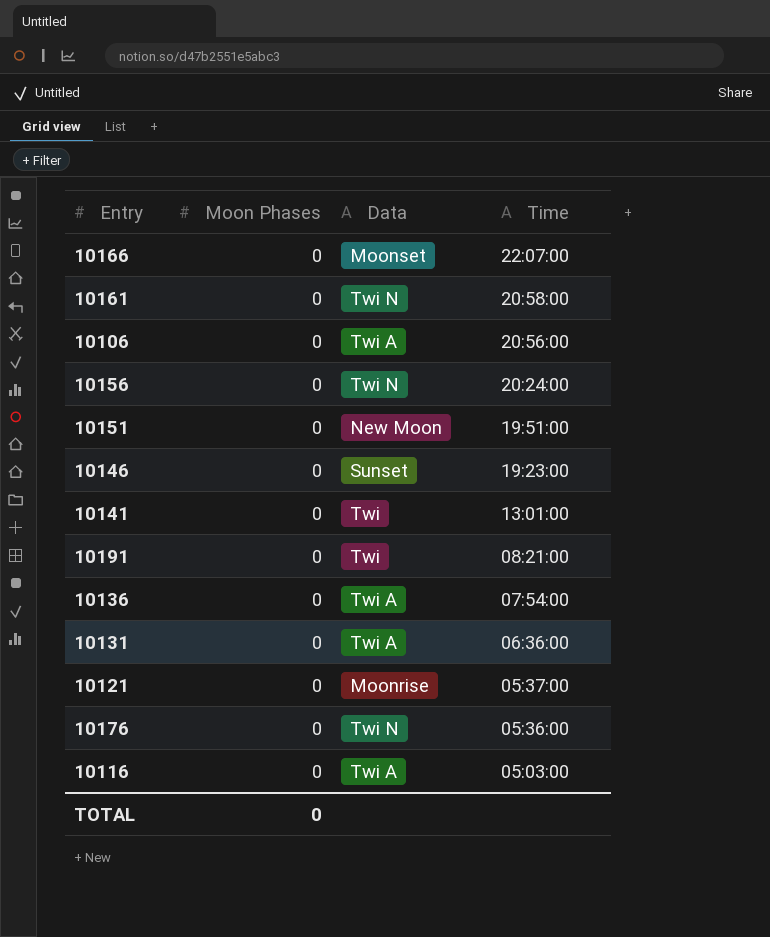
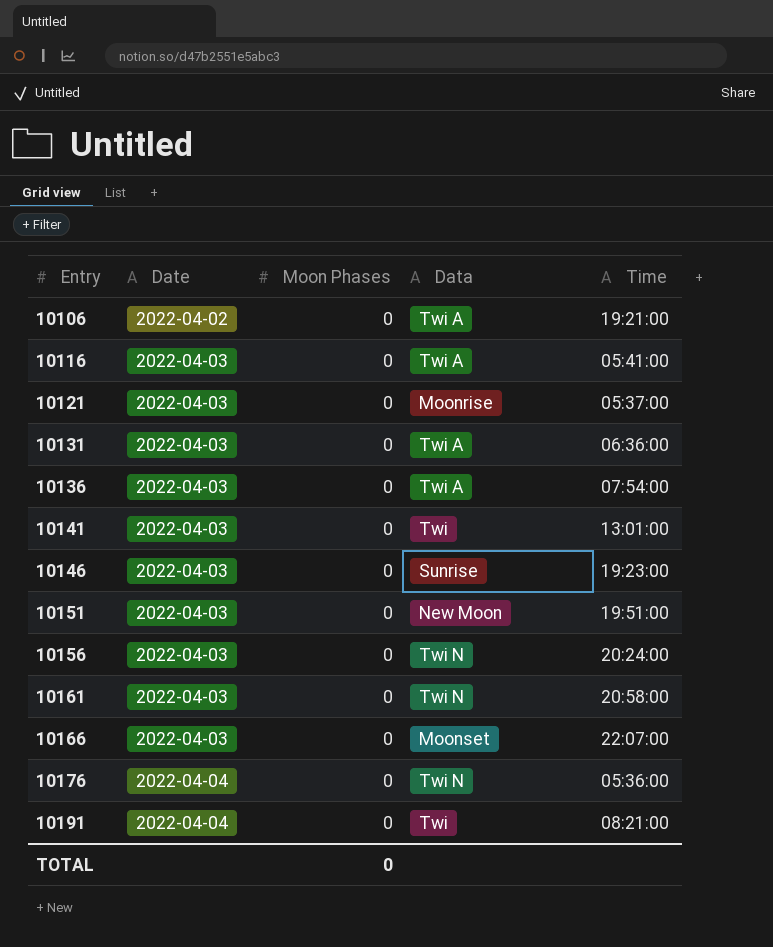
row order: Time descending -> Entry ascending
column Date | position: none -> 2
10106 | Time: 20:56:00 -> 19:21:00
10116 | Time: 05:03:00 -> 05:41:00
10146 | Data: Sunset -> Sunrise

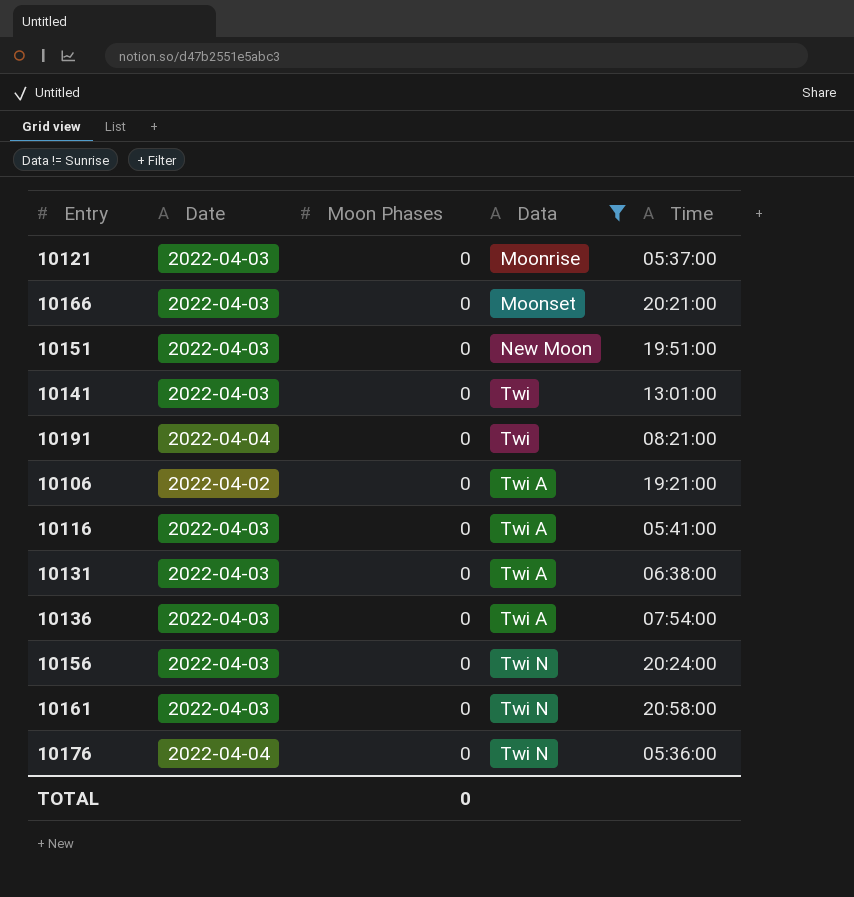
filter: none -> Data != Sunrise
row order: Entry ascending -> Data ascending
10166 | Time: 22:07:00 -> 20:21:00
10131 | Time: 06:36:00 -> 06:38:00

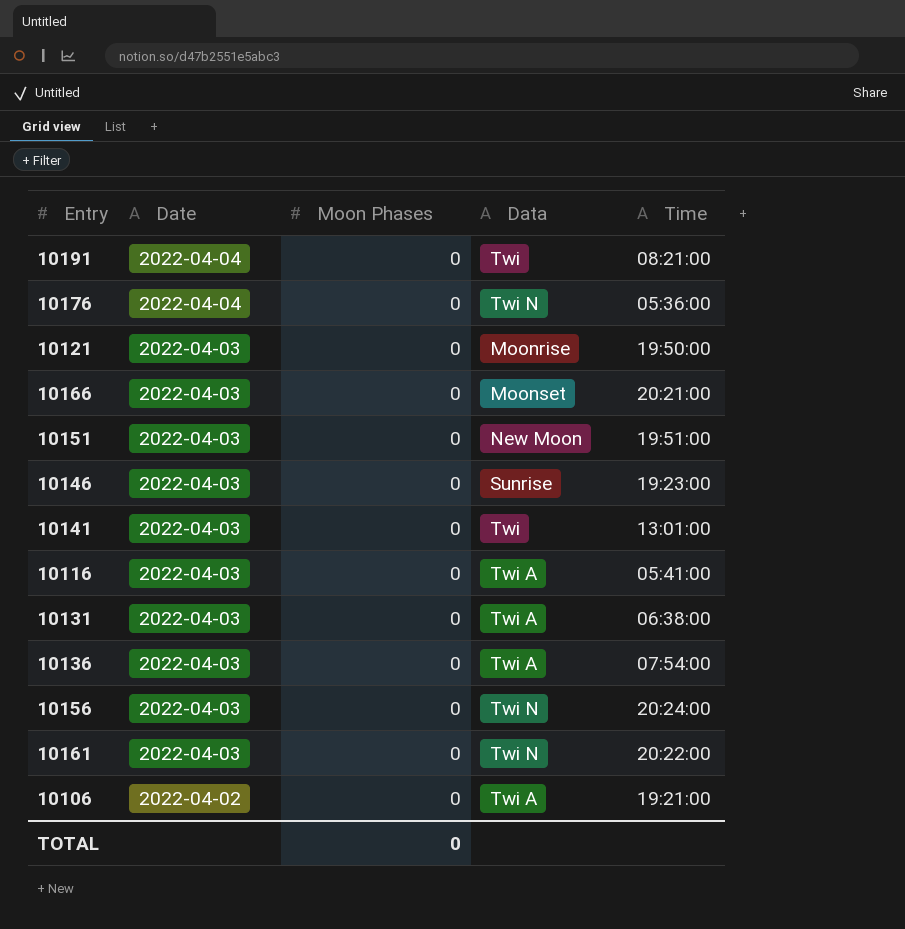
filter: Data != Sunrise -> none
row order: Data ascending -> Date descending
10121 | Time: 05:37:00 -> 19:50:00
10161 | Time: 20:58:00 -> 20:22:00

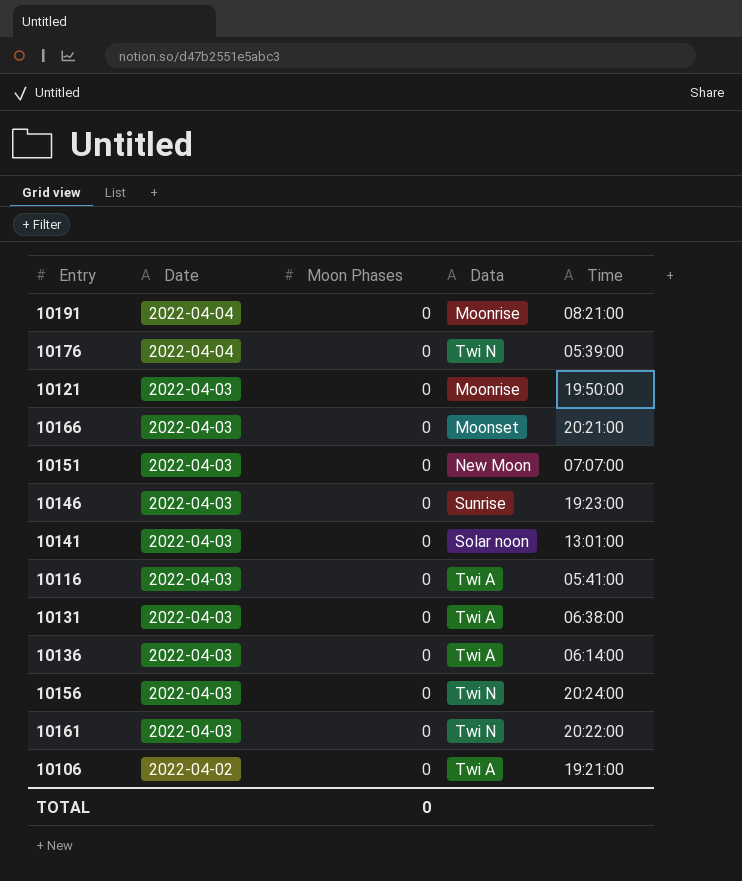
10191 | Data: Twi -> Moonrise
10176 | Time: 05:36:00 -> 05:39:00
10151 | Time: 19:51:00 -> 07:07:00
10141 | Data: Twi -> Solar noon
10136 | Time: 07:54:00 -> 06:14:00

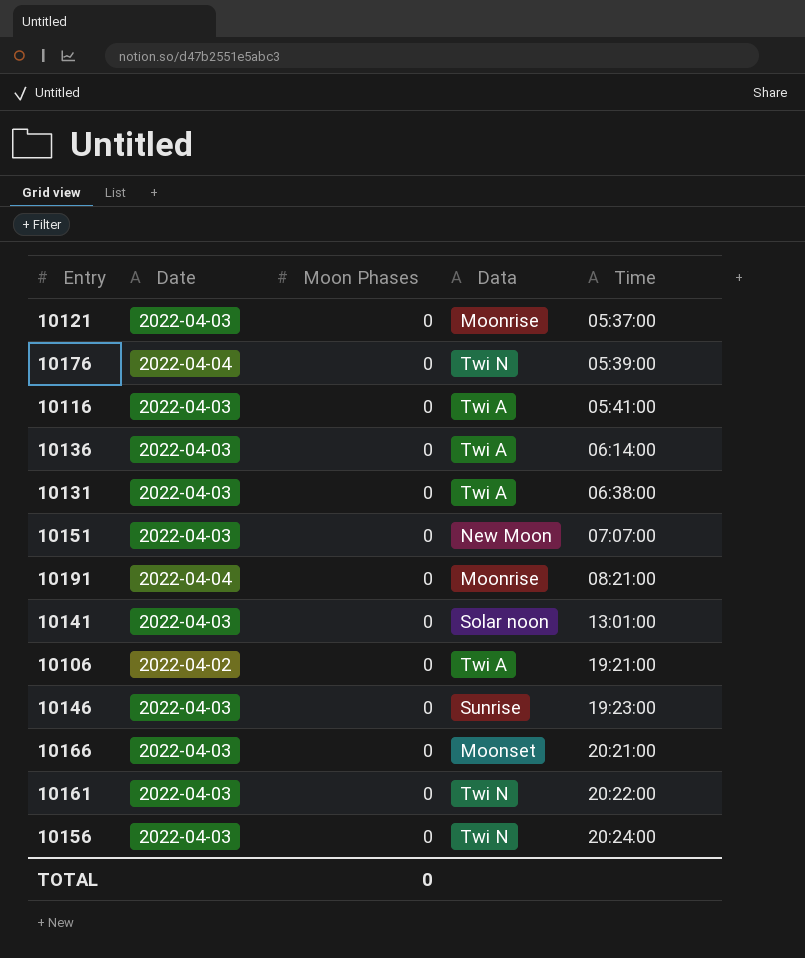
row order: Date descending -> Time ascending
10121 | Time: 19:50:00 -> 05:37:00

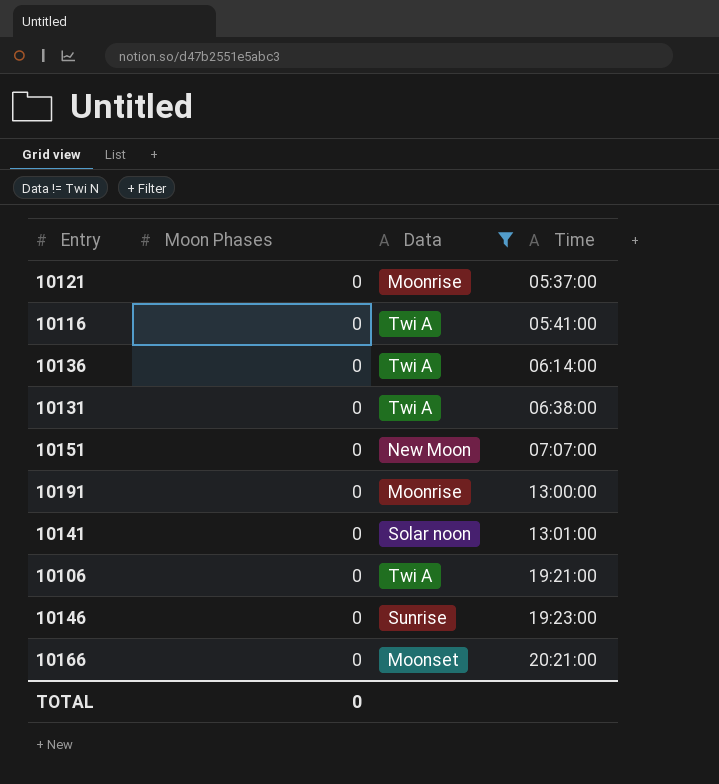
filter: none -> Data != Twi N
column Date | position: 2 -> none
10191 | Time: 08:21:00 -> 13:00:00

